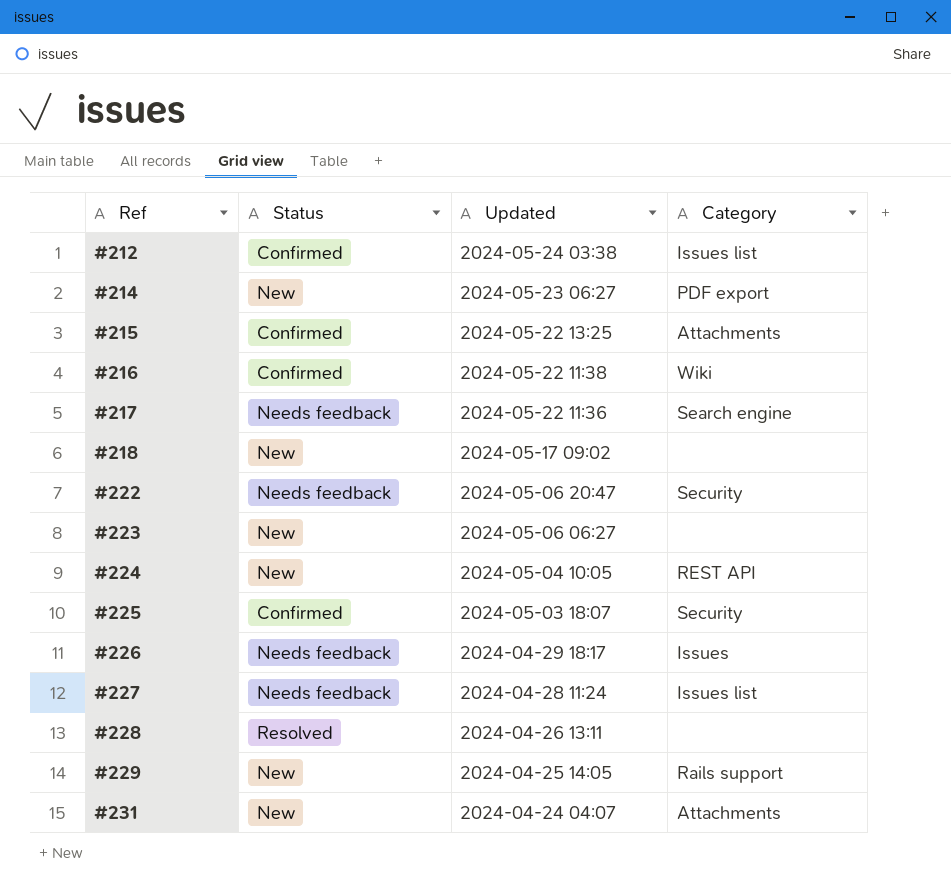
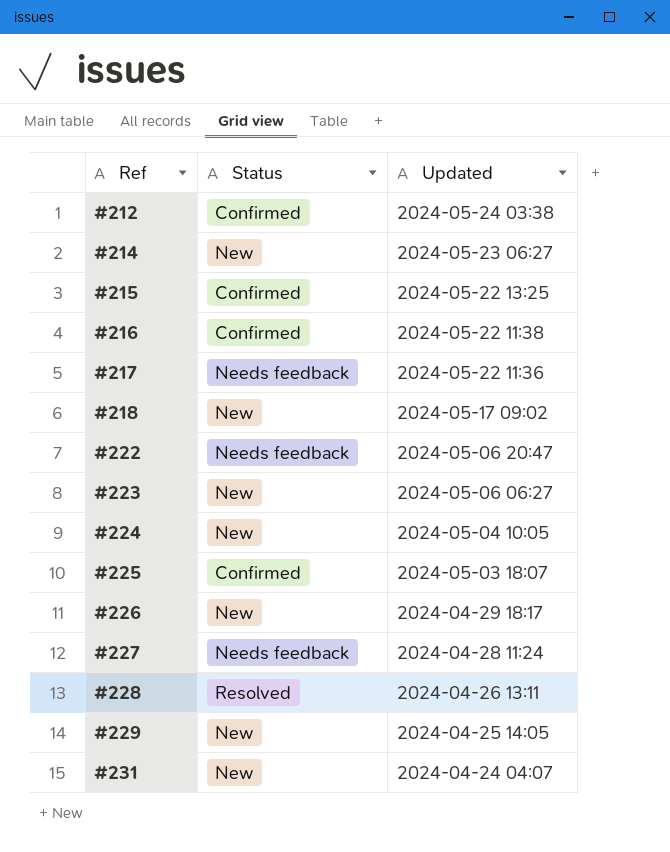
column Category | position: 4 -> none
#226 | Status: Needs feedback -> New

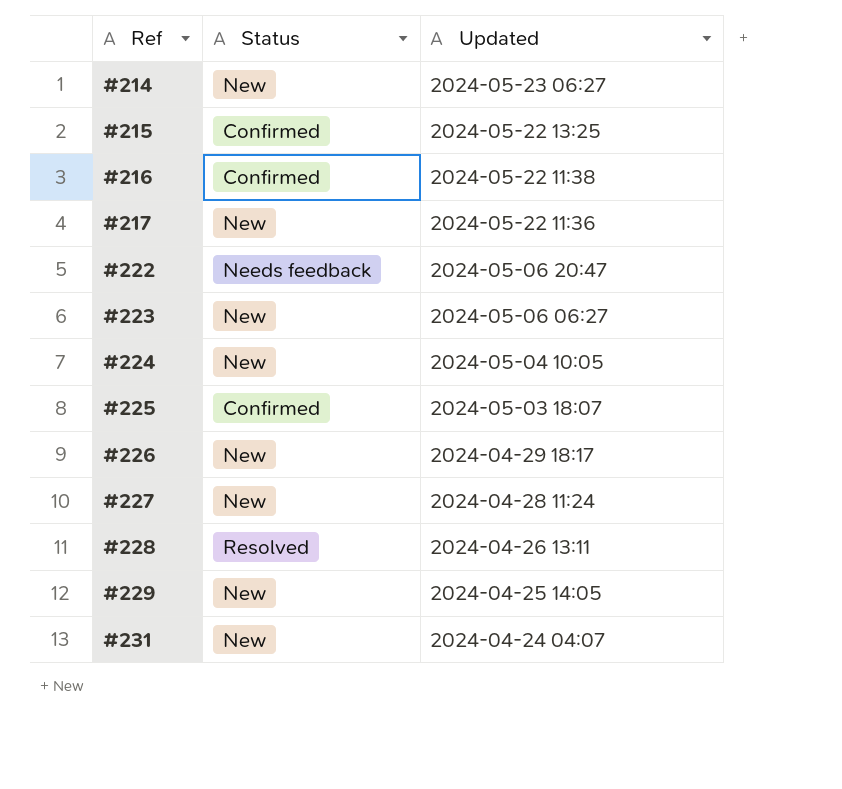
row #212: Confirmed | 2024-05-24 03:38 -> none
row #218: New | 2024-05-17 09:02 -> none
#217 | Status: Needs feedback -> New
#227 | Status: Needs feedback -> New

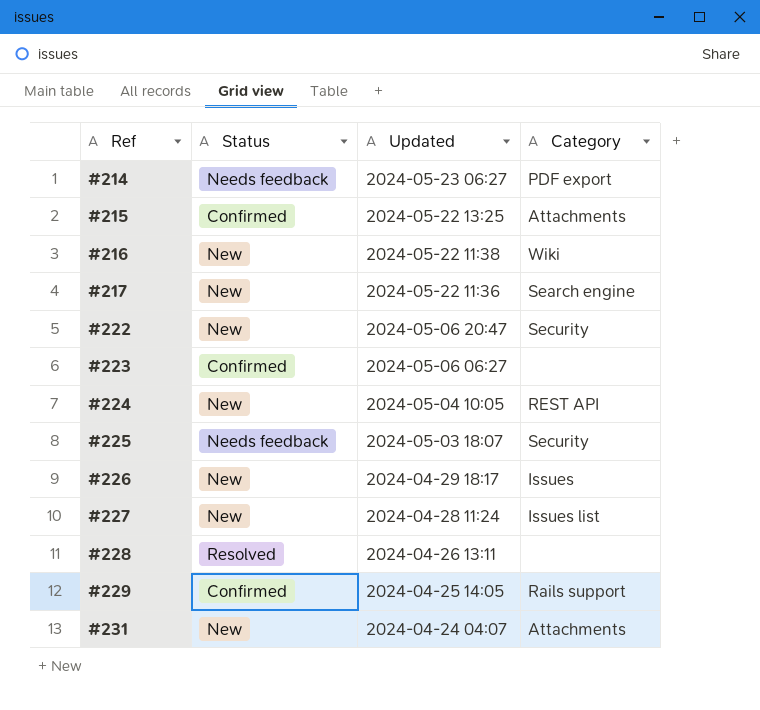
column Category | position: none -> 4
#214 | Status: New -> Needs feedback
#216 | Status: Confirmed -> New
#222 | Status: Needs feedback -> New
#223 | Status: New -> Confirmed
#225 | Status: Confirmed -> Needs feedback
#229 | Status: New -> Confirmed

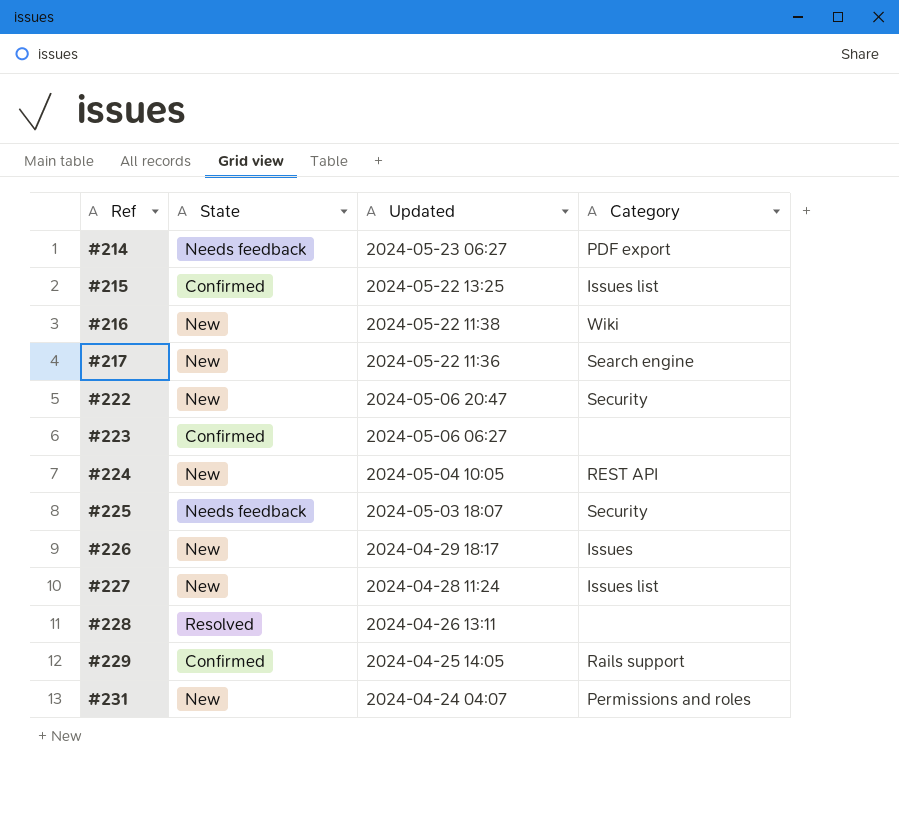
column name: Status -> State
#215 | Category: Attachments -> Issues list
#231 | Category: Attachments -> Permissions and roles

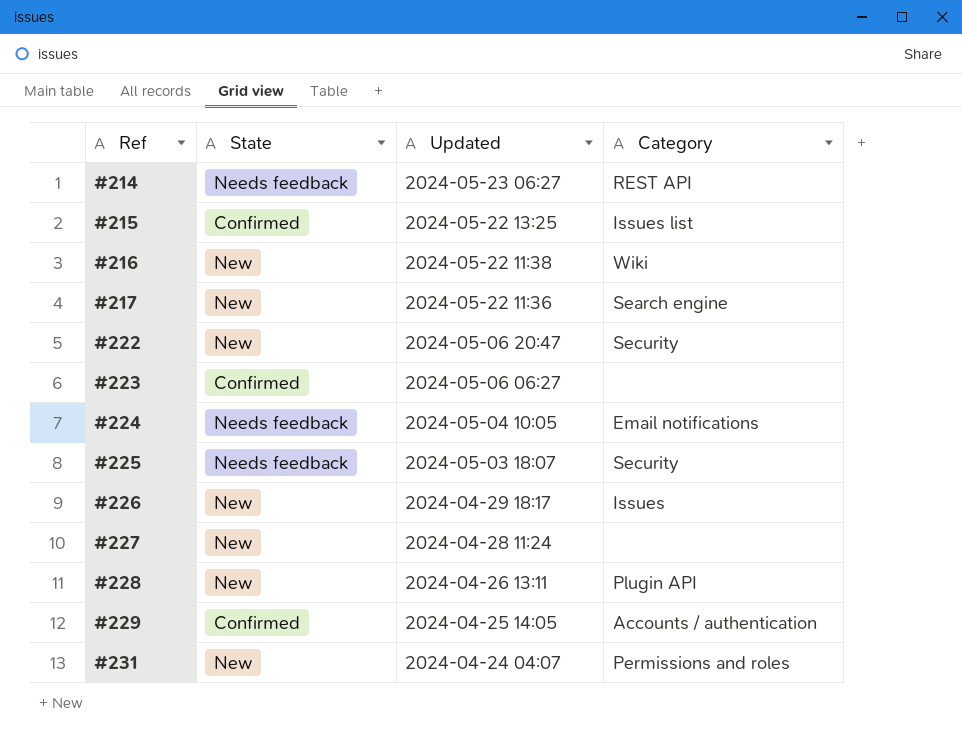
#214 | Category: PDF export -> REST API
#224 | State: New -> Needs feedback
#224 | Category: REST API -> Email notifications
#227 | Category: Issues list -> none
#228 | State: Resolved -> New
#228 | Category: none -> Plugin API
#229 | Category: Rails support -> Accounts / authentication

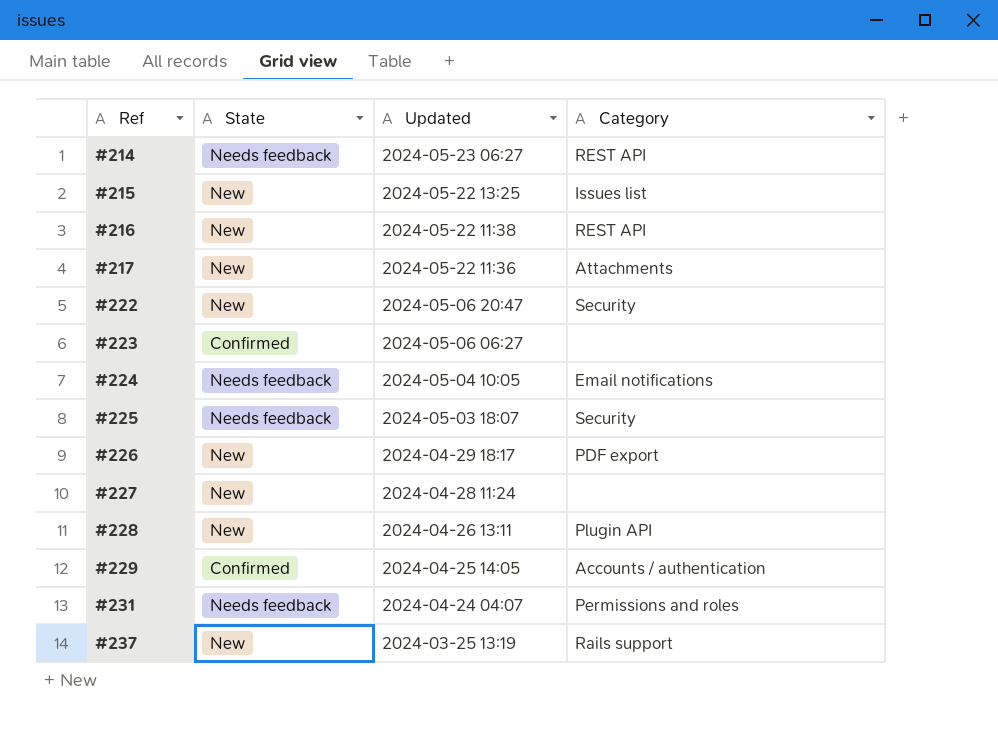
#215 | State: Confirmed -> New
#216 | Category: Wiki -> REST API
#217 | Category: Search engine -> Attachments
#226 | Category: Issues -> PDF export
#231 | State: New -> Needs feedback
row #237: none -> New | 2024-03-25 13:19 | Rails support

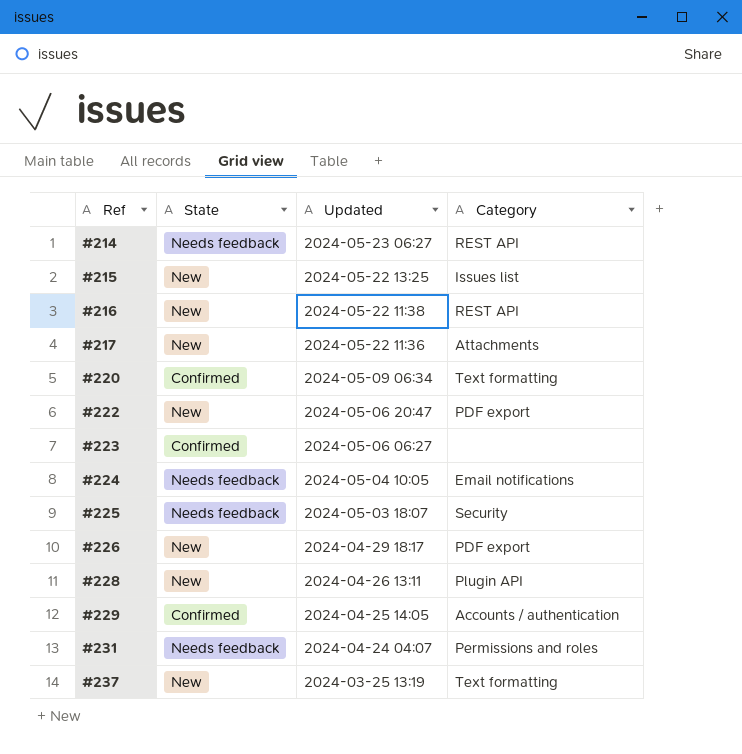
row #227: New | 2024-04-28 11:24 | none -> none
row #220: none -> Confirmed | 2024-05-09 06:34 | Text formatting
#222 | Category: Security -> PDF export
#237 | Category: Rails support -> Text formatting

